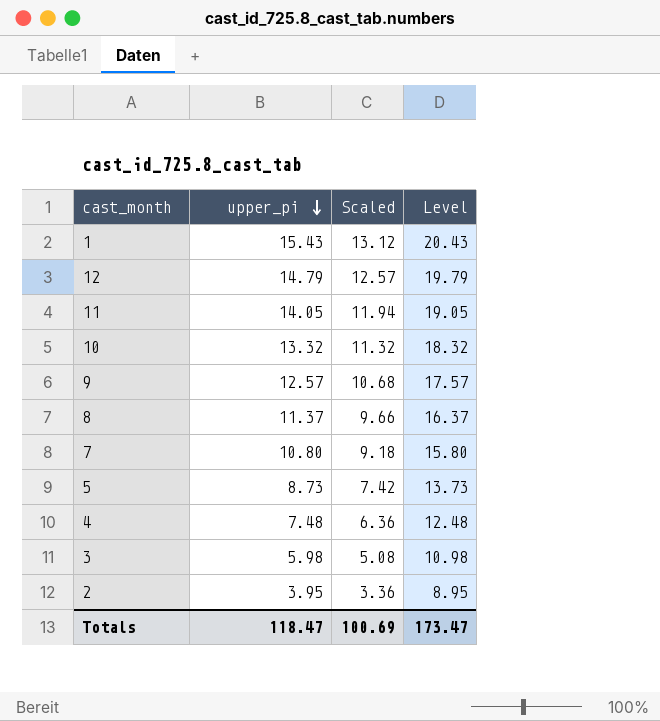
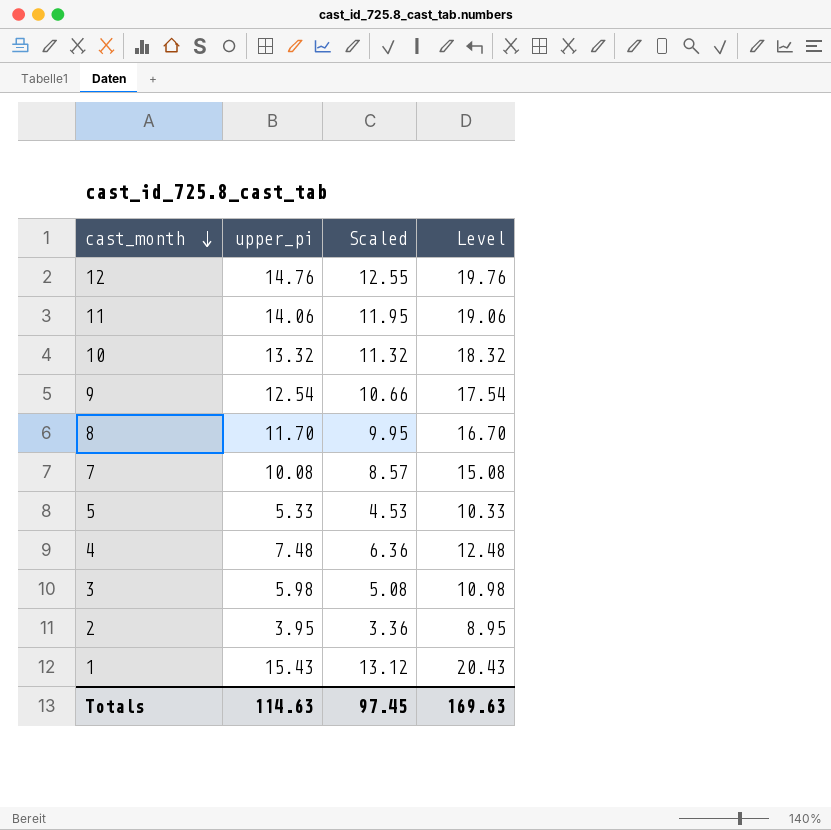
row order: upper_pi descending -> cast_month descending
12 | upper_pi: 14.79 -> 14.76
12 | Scaled: 12.57 -> 12.55
12 | Level: 19.79 -> 19.76
11 | upper_pi: 14.05 -> 14.06
11 | Scaled: 11.94 -> 11.95
11 | Level: 19.05 -> 19.06
9 | upper_pi: 12.57 -> 12.54
9 | Scaled: 10.68 -> 10.66
9 | Level: 17.57 -> 17.54
8 | upper_pi: 11.37 -> 11.70
8 | Scaled: 9.66 -> 9.95
8 | Level: 16.37 -> 16.70
7 | upper_pi: 10.80 -> 10.08
7 | Scaled: 9.18 -> 8.57
7 | Level: 15.80 -> 15.08
5 | upper_pi: 8.73 -> 5.33
5 | Scaled: 7.42 -> 4.53
5 | Level: 13.73 -> 10.33
Totals | upper_pi: 118.47 -> 114.63
Totals | Scaled: 100.69 -> 97.45
Totals | Level: 173.47 -> 169.63

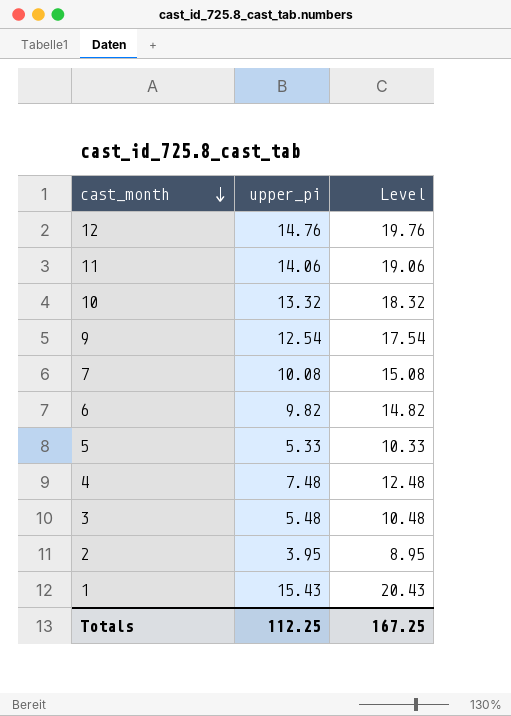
column Scaled | formula: [upper_pi] * 0.85 -> none
row 8: 11.70 | 9.95 | 16.70 -> none
row 6: none -> 9.82 | 14.82
3 | upper_pi: 5.98 -> 5.48
3 | Level: 10.98 -> 10.48
Totals | upper_pi: 114.63 -> 112.25
Totals | Level: 169.63 -> 167.25

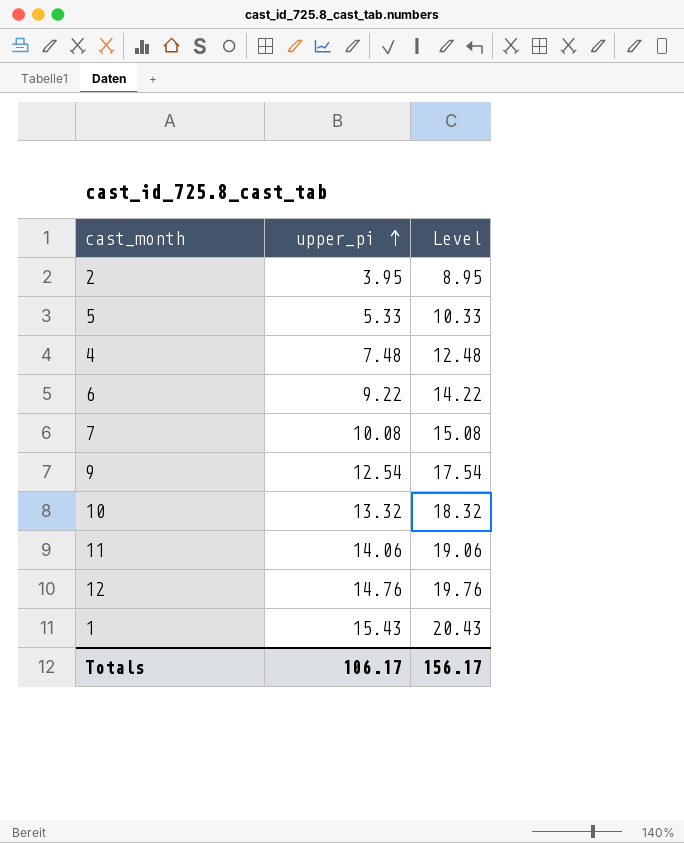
row order: cast_month descending -> upper_pi ascending
row 3: 5.48 | 10.48 -> none
6 | upper_pi: 9.82 -> 9.22
6 | Level: 14.82 -> 14.22
Totals | upper_pi: 112.25 -> 106.17
Totals | Level: 167.25 -> 156.17

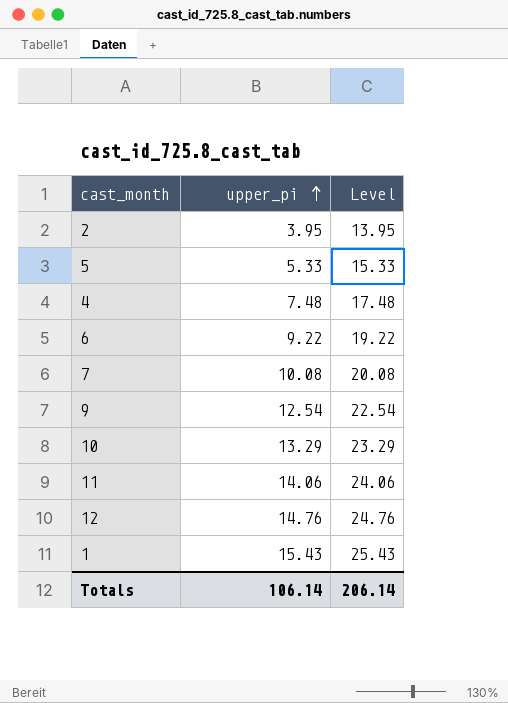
column Level | formula: [upper_pi] + 5 -> [upper_pi] + 10
10 | upper_pi: 13.32 -> 13.29
Totals | upper_pi: 106.17 -> 106.14
Totals | Level: 156.17 -> 206.14

